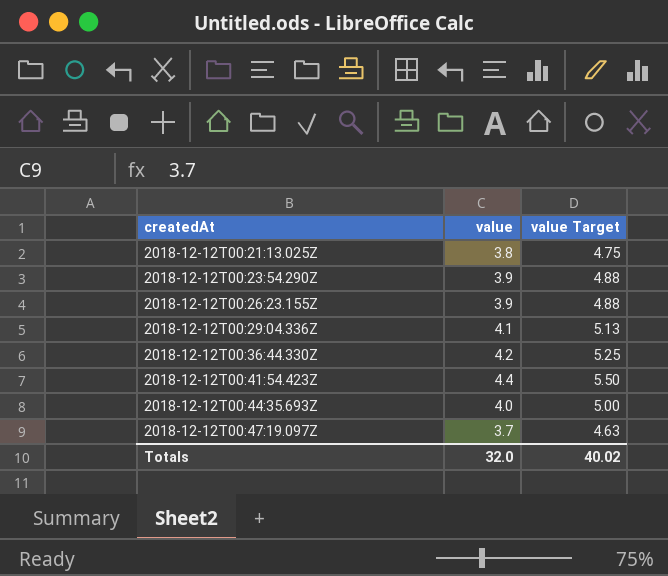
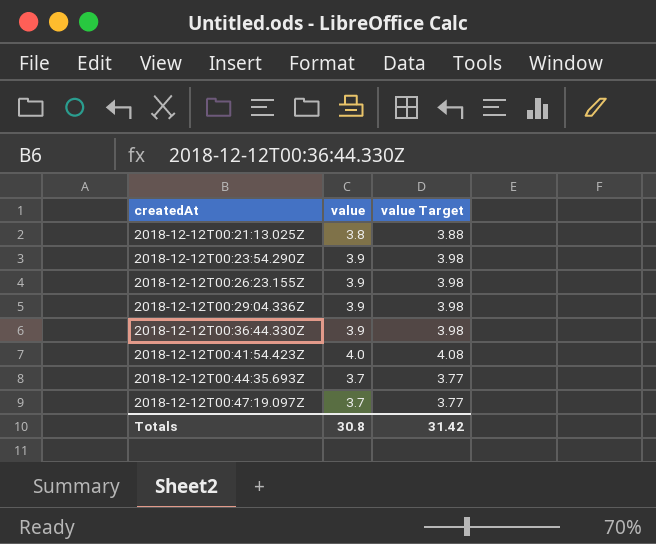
column value Target | formula: [value] * 1.25 -> [value] * 1.02
2018-12-12T00:29:04.336Z | value: 4.1 -> 3.9
2018-12-12T00:36:44.330Z | value: 4.2 -> 3.9
2018-12-12T00:41:54.423Z | value: 4.4 -> 4.0
2018-12-12T00:44:35.693Z | value: 4.0 -> 3.7
Totals | value: 32.0 -> 30.8
Totals | value Target: 40.02 -> 31.42

